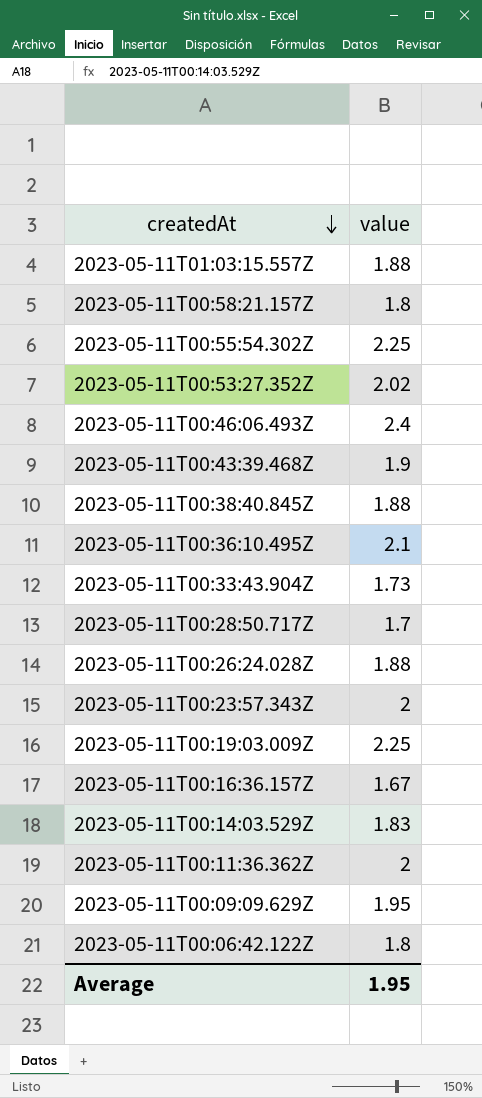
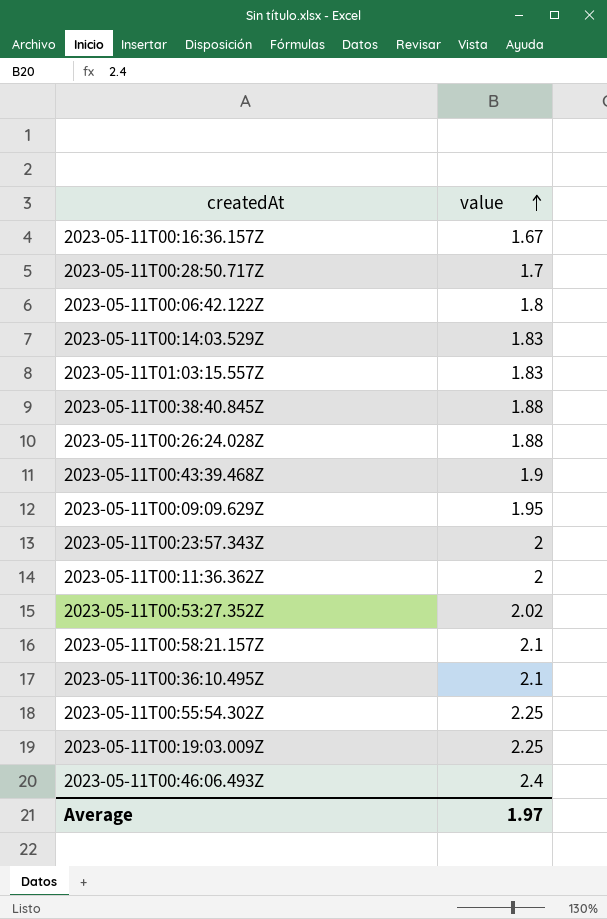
row order: createdAt descending -> value ascending
row 2023-05-11T00:33:43.904Z: 1.73 -> none
2023-05-11T01:03:15.557Z | value: 1.88 -> 1.83
2023-05-11T00:58:21.157Z | value: 1.8 -> 2.1
Average | value: 1.95 -> 1.97

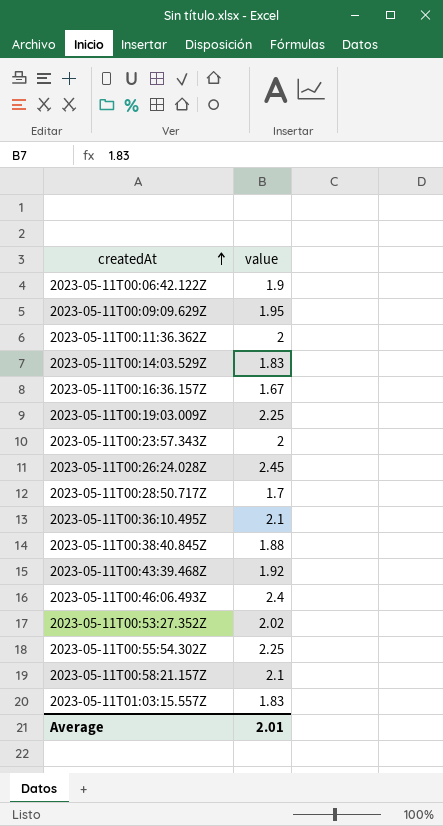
row order: value ascending -> createdAt ascending
2023-05-11T00:06:42.122Z | value: 1.8 -> 1.9
2023-05-11T00:26:24.028Z | value: 1.88 -> 2.45
2023-05-11T00:43:39.468Z | value: 1.9 -> 1.92
Average | value: 1.97 -> 2.01

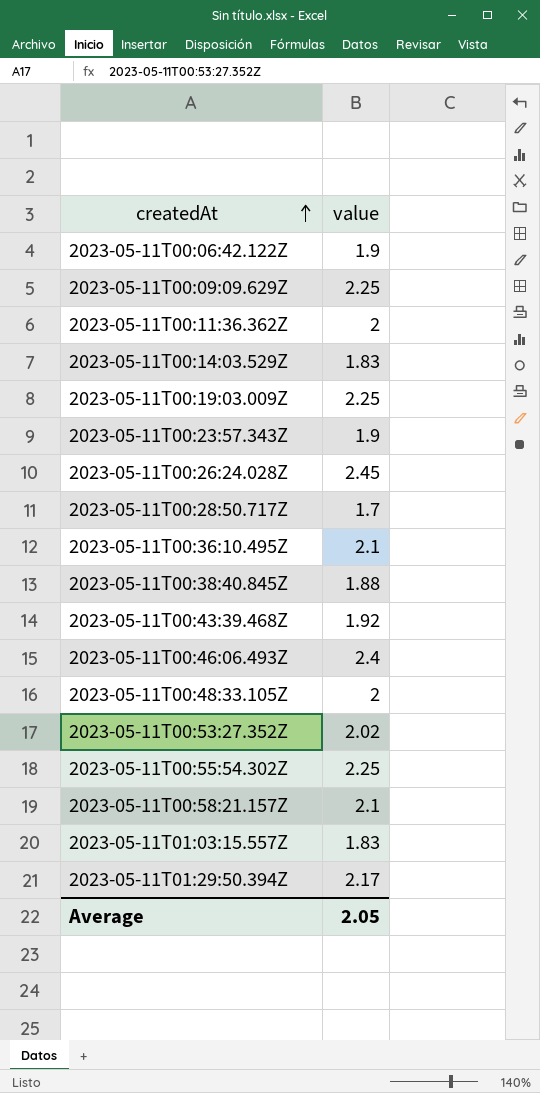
row 2023-05-11T00:16:36.157Z: 1.67 -> none
2023-05-11T00:09:09.629Z | value: 1.95 -> 2.25
2023-05-11T00:23:57.343Z | value: 2 -> 1.9
row 2023-05-11T00:48:33.105Z: none -> 2
row 2023-05-11T01:29:50.394Z: none -> 2.17
Average | value: 2.01 -> 2.05

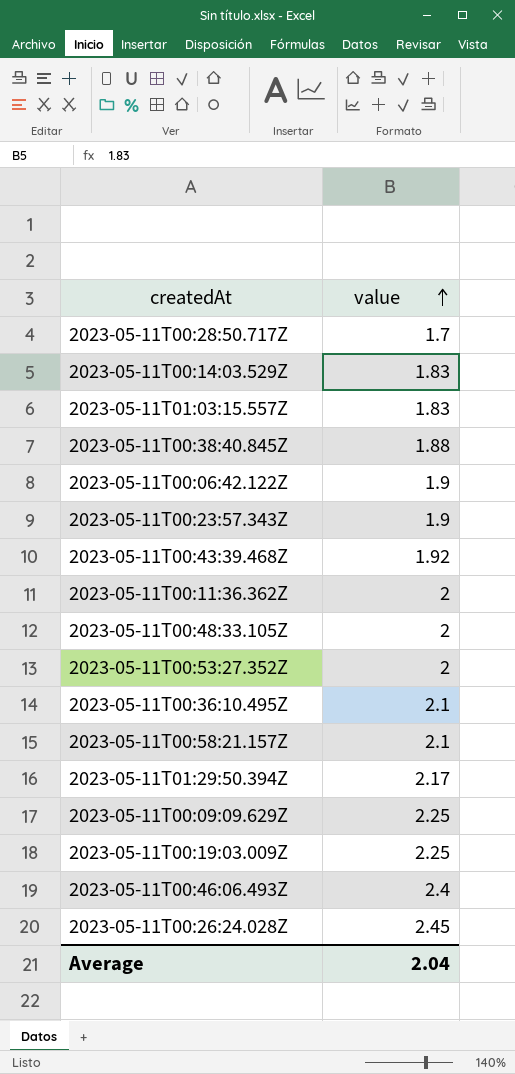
row order: createdAt ascending -> value ascending
row 2023-05-11T00:55:54.302Z: 2.25 -> none
2023-05-11T00:53:27.352Z | value: 2.02 -> 2
Average | value: 2.05 -> 2.04

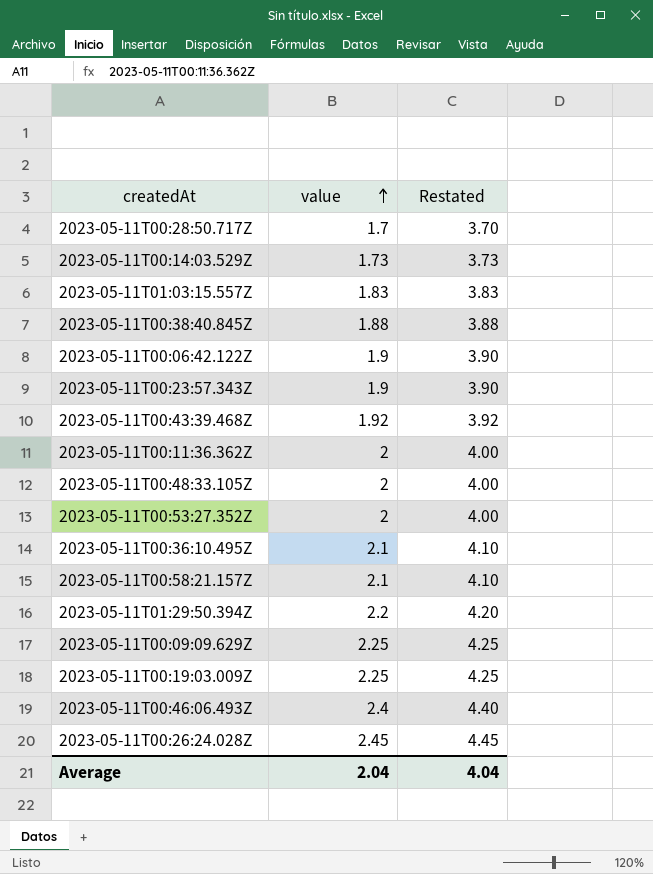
column Restated | formula: none -> [value] + 2
2023-05-11T00:14:03.529Z | value: 1.83 -> 1.73
2023-05-11T01:29:50.394Z | value: 2.17 -> 2.2

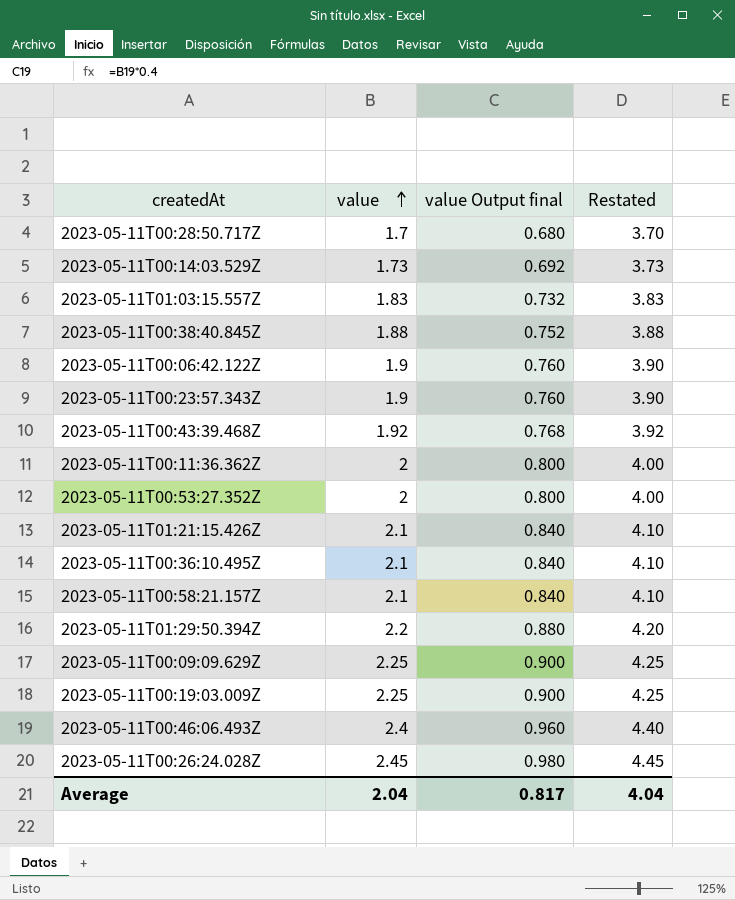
column value Output final | formula: none -> [value] * 0.4
row 2023-05-11T00:48:33.105Z: 2 | 4.00 -> none
row 2023-05-11T01:21:15.426Z: none -> 2.1 | 0.840 | 4.10

